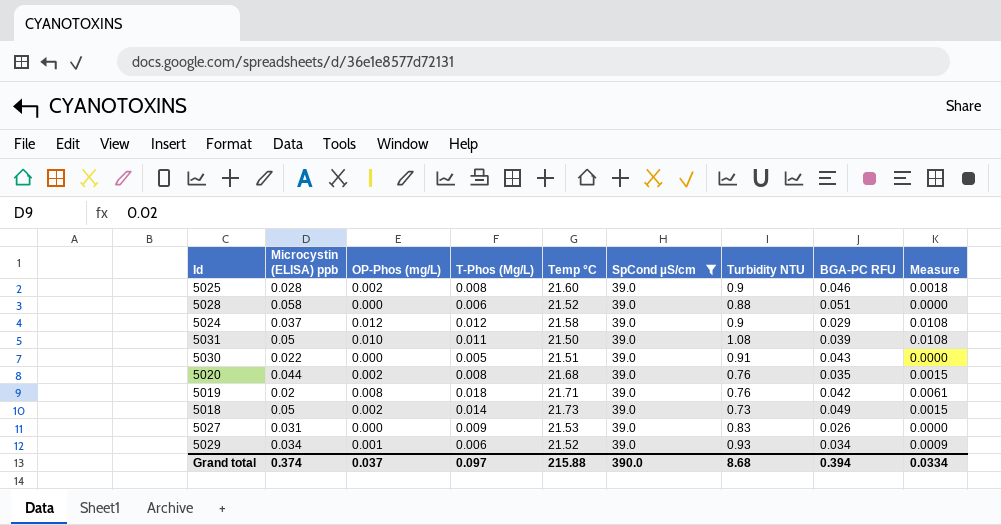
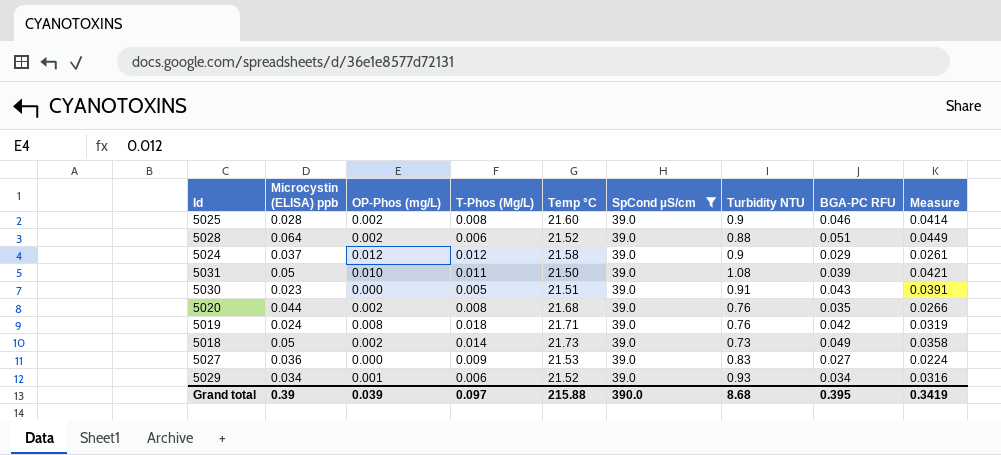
column Measure | formula: [OP-Phos (mg/L)] * [Turbidity NTU] -> [Turbidity NTU] * [BGA-PC RFU]
5028 | Microcystin (ELISA) ppb: 0.058 -> 0.064
5028 | OP-Phos (mg/L): 0.000 -> 0.002
5030 | Microcystin (ELISA) ppb: 0.022 -> 0.023
5019 | Microcystin (ELISA) ppb: 0.02 -> 0.024
5027 | Microcystin (ELISA) ppb: 0.031 -> 0.036
5027 | BGA-PC RFU: 0.026 -> 0.027
Grand total | Microcystin (ELISA) ppb: 0.374 -> 0.39
Grand total | OP-Phos (mg/L): 0.037 -> 0.039
Grand total | BGA-PC RFU: 0.394 -> 0.395
Grand total | Measure: 0.0334 -> 0.3419

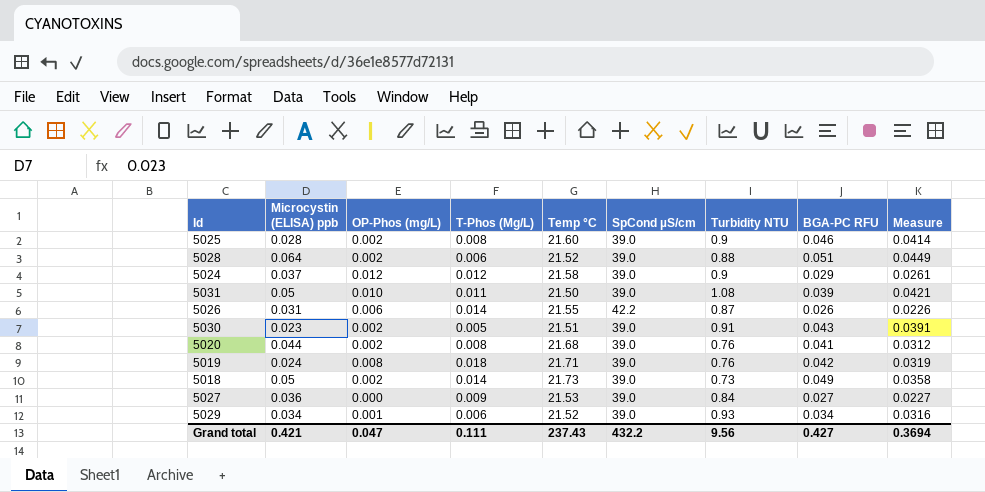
filter: SpCond µS/cm = 39.0 -> none
5030 | OP-Phos (mg/L): 0.000 -> 0.002
5020 | BGA-PC RFU: 0.035 -> 0.041
5020 | Measure: 0.0266 -> 0.0312
5027 | Turbidity NTU: 0.83 -> 0.84
5027 | Measure: 0.0224 -> 0.0227
Grand total | Microcystin (ELISA) ppb: 0.39 -> 0.421
Grand total | OP-Phos (mg/L): 0.039 -> 0.047
Grand total | T-Phos (Mg/L): 0.097 -> 0.111
Grand total | Temp °C: 215.88 -> 237.43
Grand total | SpCond µS/cm: 390.0 -> 432.2
Grand total | Turbidity NTU: 8.68 -> 9.56
Grand total | BGA-PC RFU: 0.395 -> 0.427
Grand total | Measure: 0.3419 -> 0.3694

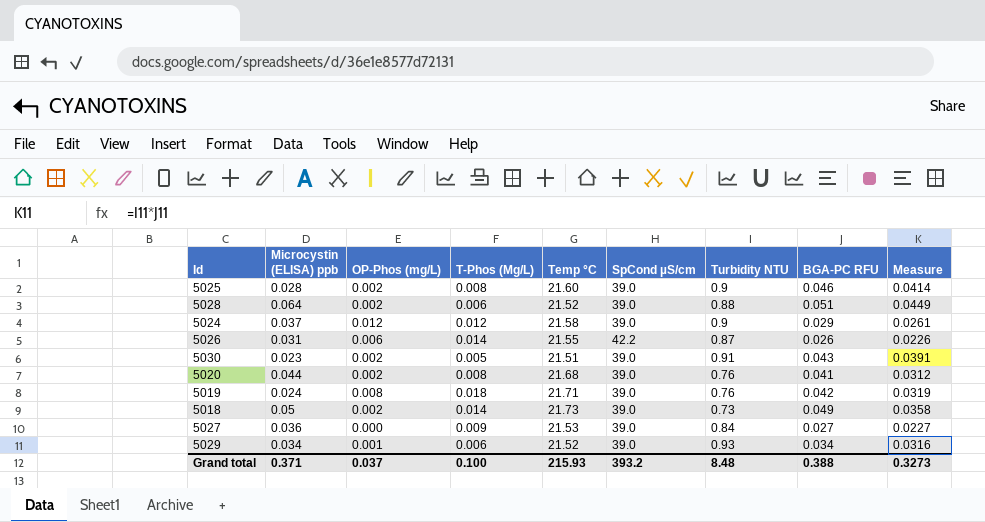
row 5031: 0.05 | 0.010 | 0.011 | 21.50 | 39.0 | 1.08 | 0.039 | 0.0421 -> none
Grand total | Microcystin (ELISA) ppb: 0.421 -> 0.371
Grand total | OP-Phos (mg/L): 0.047 -> 0.037
Grand total | T-Phos (Mg/L): 0.111 -> 0.100
Grand total | Temp °C: 237.43 -> 215.93
Grand total | SpCond µS/cm: 432.2 -> 393.2
Grand total | Turbidity NTU: 9.56 -> 8.48
Grand total | BGA-PC RFU: 0.427 -> 0.388
Grand total | Measure: 0.3694 -> 0.3273

